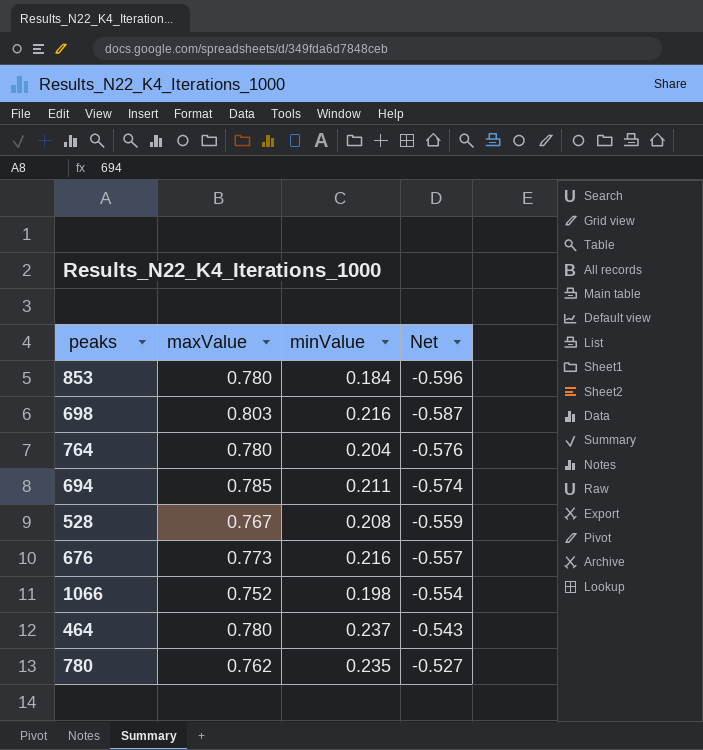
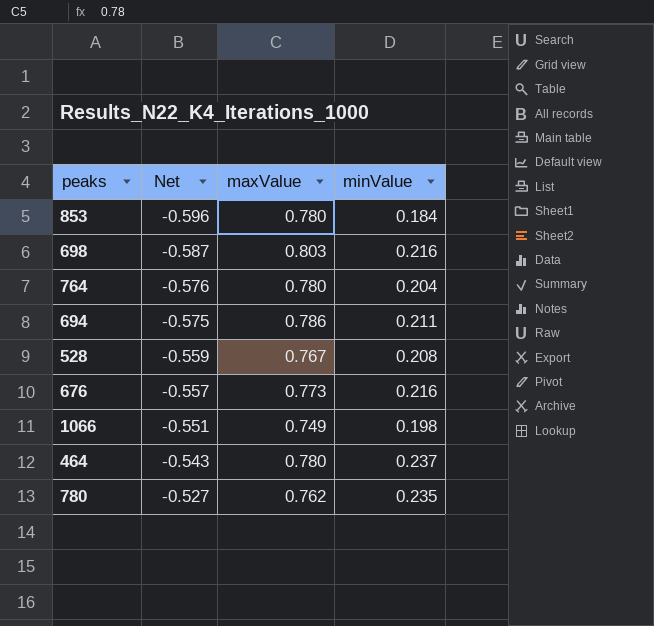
column Net | position: 4 -> 2
694 | Net: -0.574 -> -0.575
694 | maxValue: 0.785 -> 0.786
1066 | Net: -0.554 -> -0.551
1066 | maxValue: 0.752 -> 0.749

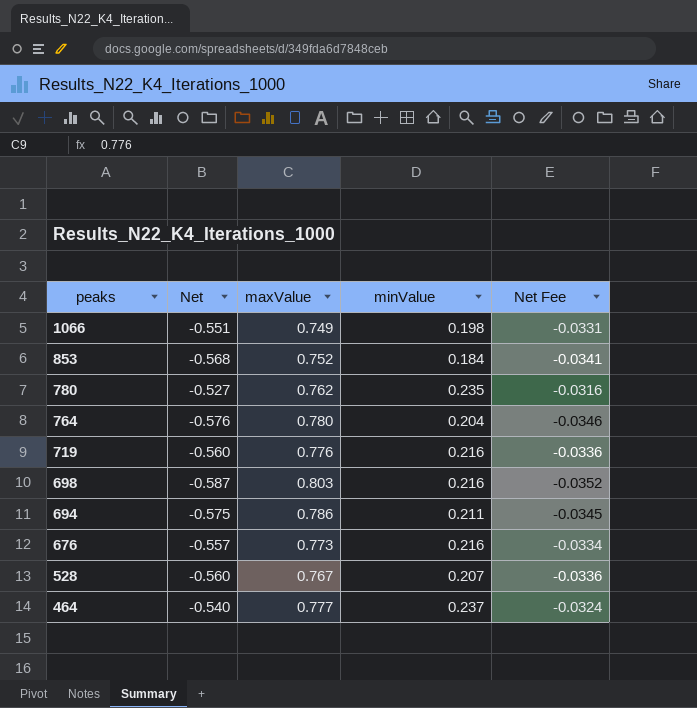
row order: Net ascending -> peaks descending
column Net Fee | formula: none -> [Net] * 0.06
853 | Net: -0.596 -> -0.568
853 | maxValue: 0.780 -> 0.752
row 719: none -> -0.560 | 0.776 | 0.216 | -0.0336
528 | Net: -0.559 -> -0.560
528 | minValue: 0.208 -> 0.207
464 | Net: -0.543 -> -0.540
464 | maxValue: 0.780 -> 0.777

